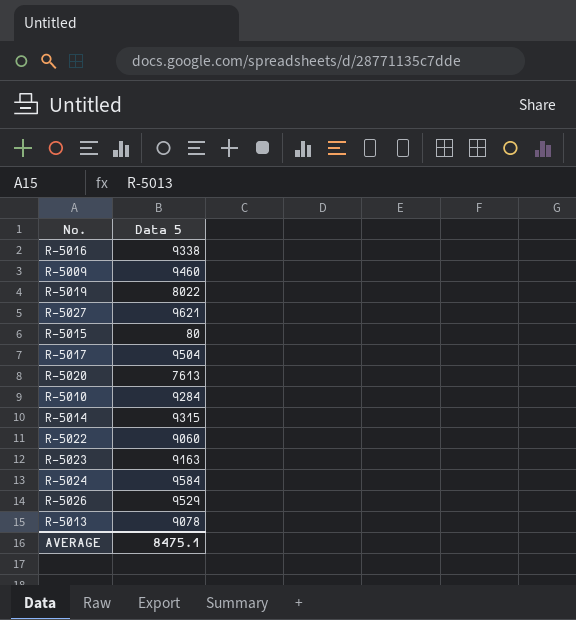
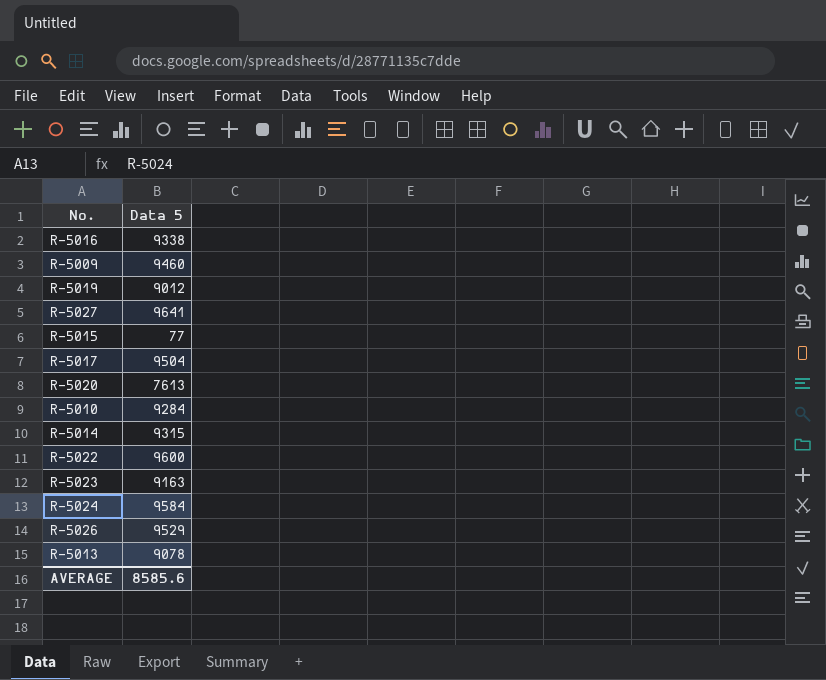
R-5019 | Data 5: 8022 -> 9012
R-5027 | Data 5: 9621 -> 9641
R-5015 | Data 5: 80 -> 77
R-5022 | Data 5: 9060 -> 9600
AVERAGE | Data 5: 8475.1 -> 8585.6

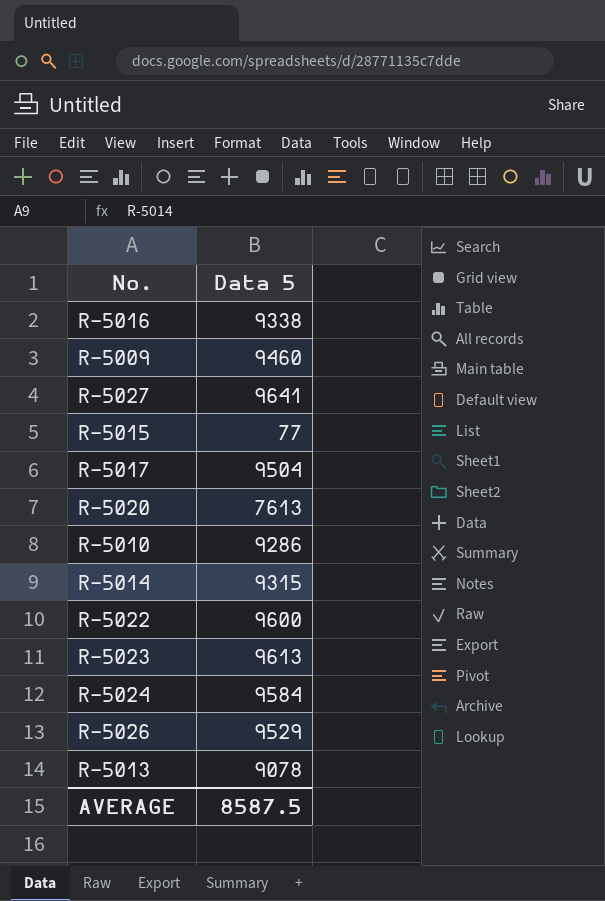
row R-5019: 9012 -> none
R-5010 | Data 5: 9284 -> 9286
R-5023 | Data 5: 9163 -> 9613
AVERAGE | Data 5: 8585.6 -> 8587.5

